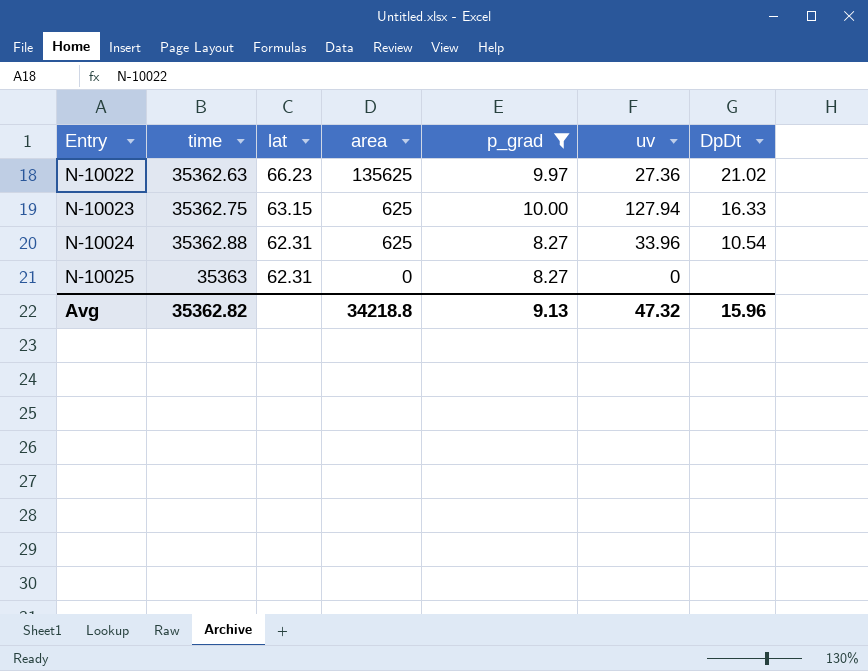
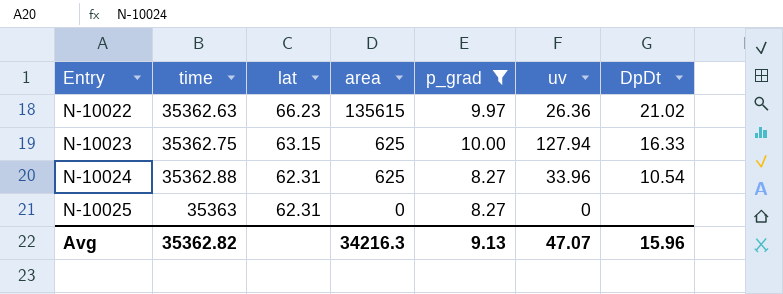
N-10022 | area: 135625 -> 135615
N-10022 | uv: 27.36 -> 26.36
Avg | area: 34218.8 -> 34216.3
Avg | uv: 47.32 -> 47.07

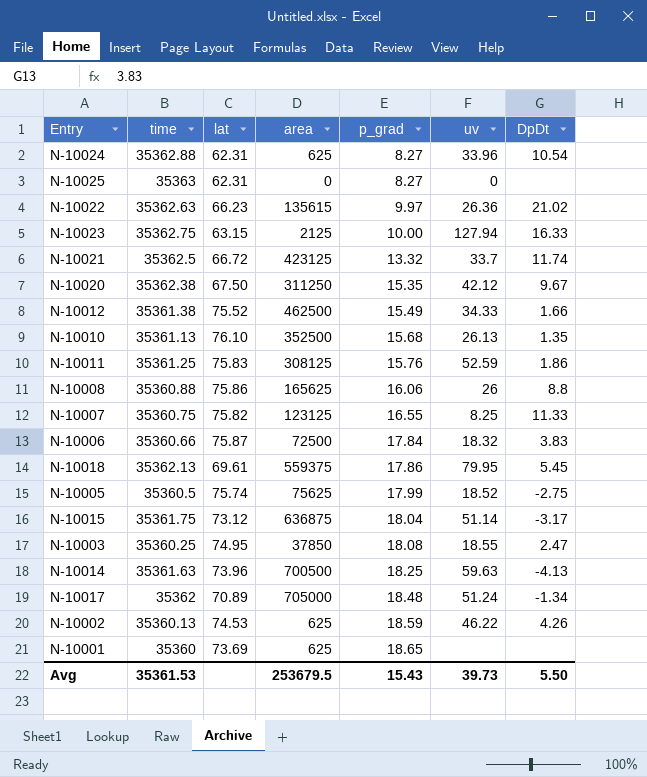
filter: p_grad <= 10.00 -> none
row order: Entry ascending -> p_grad ascending
N-10023 | area: 625 -> 2125
Avg | time: 35362.82 -> 35361.53
Avg | area: 34216.3 -> 253679.5
Avg | p_grad: 9.13 -> 15.43
Avg | uv: 47.07 -> 39.73
Avg | DpDt: 15.96 -> 5.50

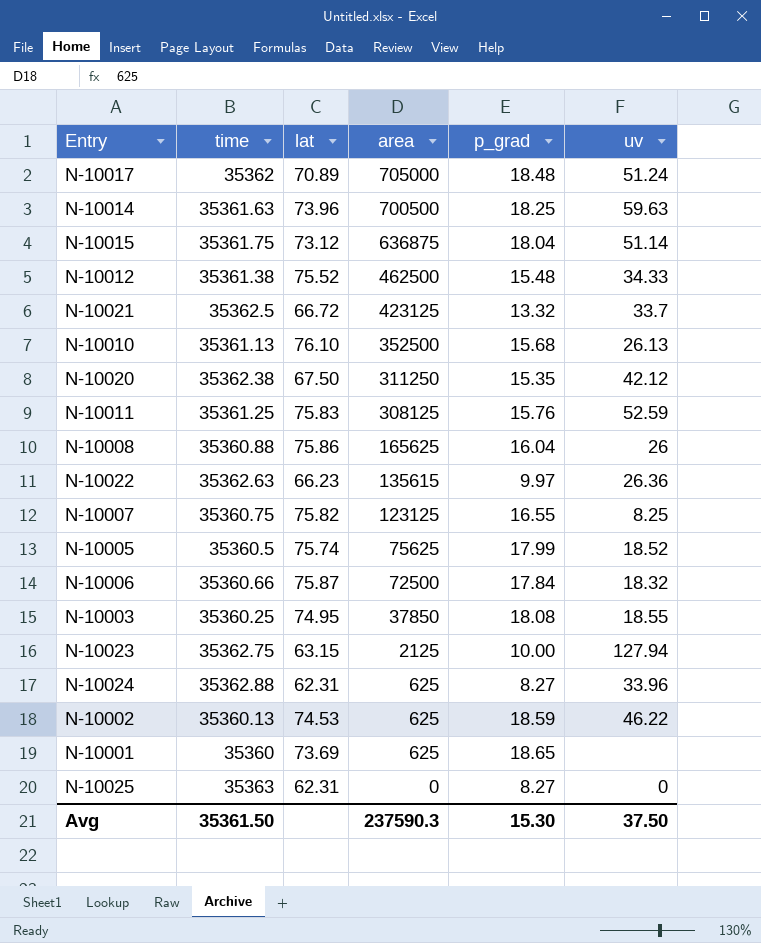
row order: p_grad ascending -> area descending
column DpDt | position: 7 -> none
row N-10018: 35362.13 | 69.61 | 559375 | 17.86 | 79.95 | 5.45 -> none
N-10012 | p_grad: 15.49 -> 15.48
N-10008 | p_grad: 16.06 -> 16.04
Avg | time: 35361.53 -> 35361.50
Avg | area: 253679.5 -> 237590.3
Avg | p_grad: 15.43 -> 15.30
Avg | uv: 39.73 -> 37.50

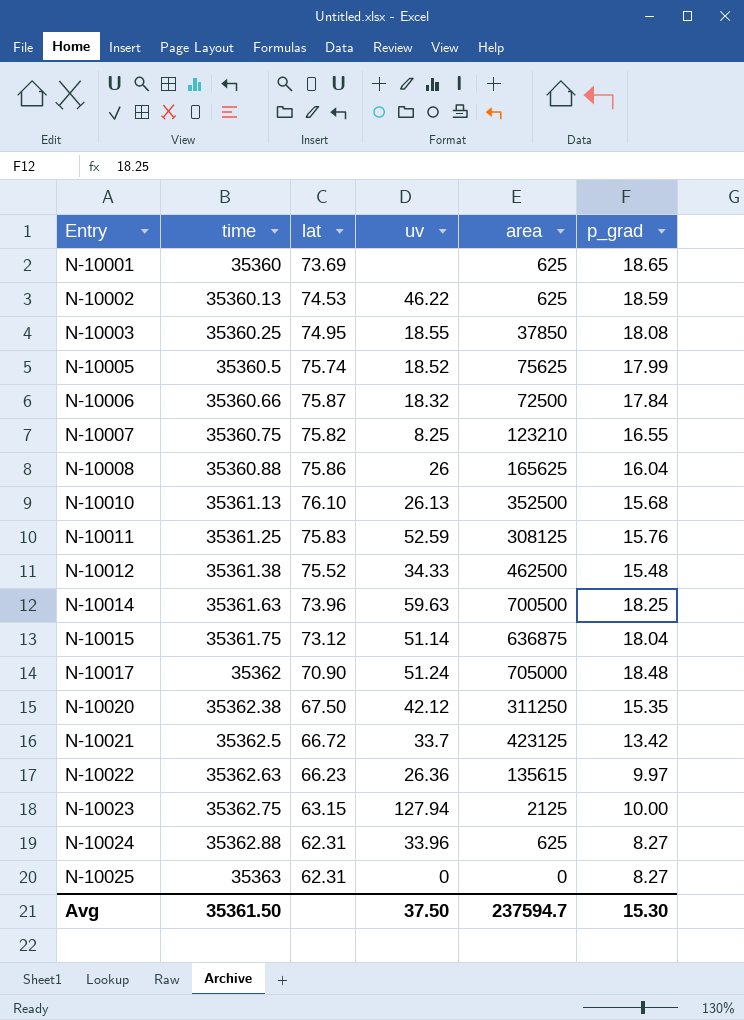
row order: area descending -> Entry ascending
column uv | position: 6 -> 4
N-10007 | area: 123125 -> 123210
N-10017 | lat: 70.89 -> 70.90
N-10021 | p_grad: 13.32 -> 13.42
Avg | area: 237590.3 -> 237594.7

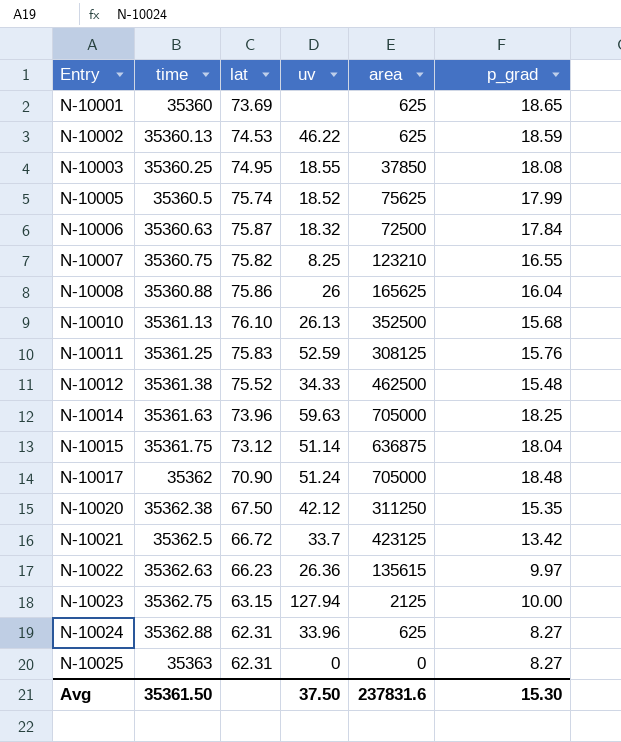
N-10006 | time: 35360.66 -> 35360.63
N-10014 | area: 700500 -> 705000
Avg | area: 237594.7 -> 237831.6

